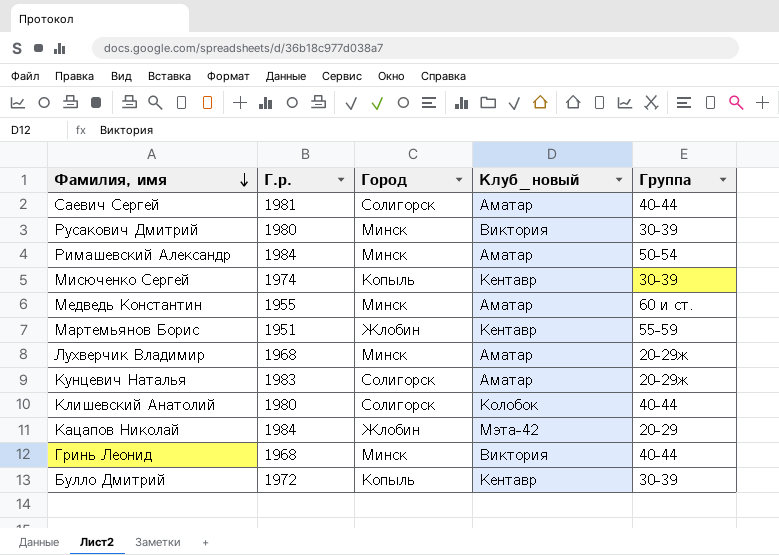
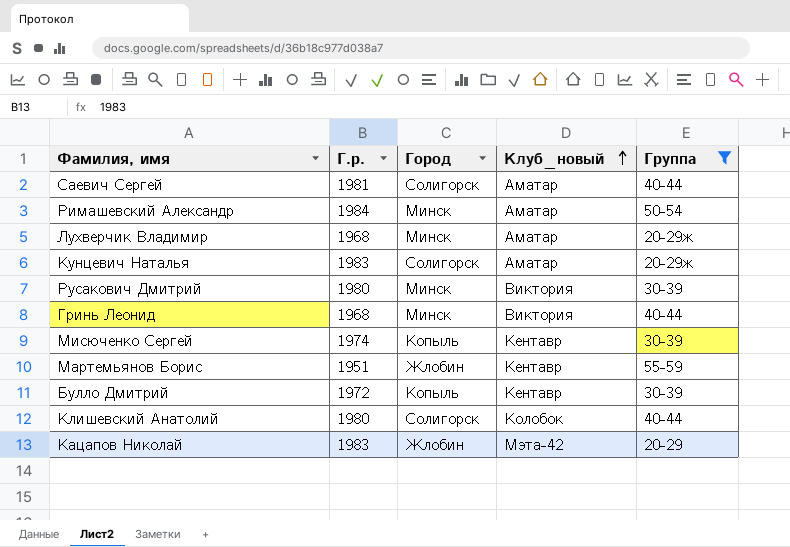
filter: none -> Группа != 60 и ст.
row order: Фамилия, имя descending -> Клуб_новый ascending
Кацапов Николай | Г.р.: 1984 -> 1983

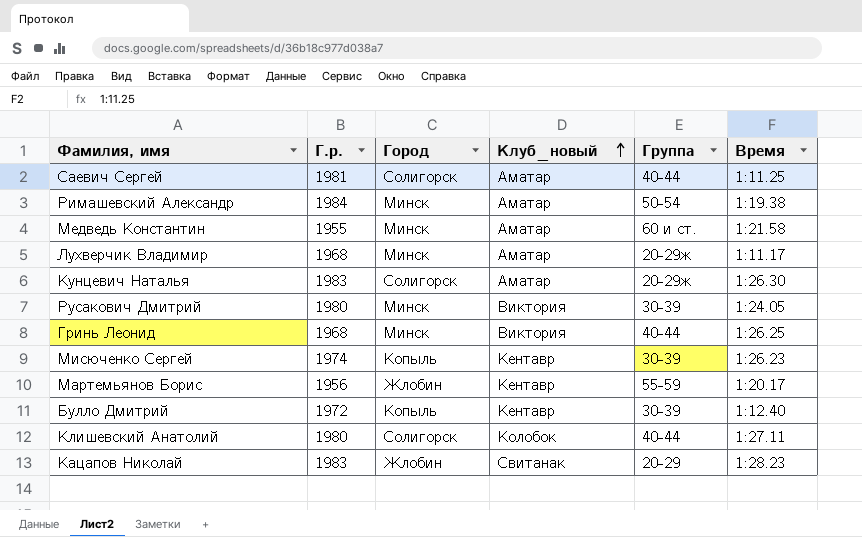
filter: Группа != 60 и ст. -> none
column Время | position: none -> 6
Мартемьянов Борис | Г.р.: 1951 -> 1956
Кацапов Николай | Клуб_новый: Мэта-42 -> Свитанак

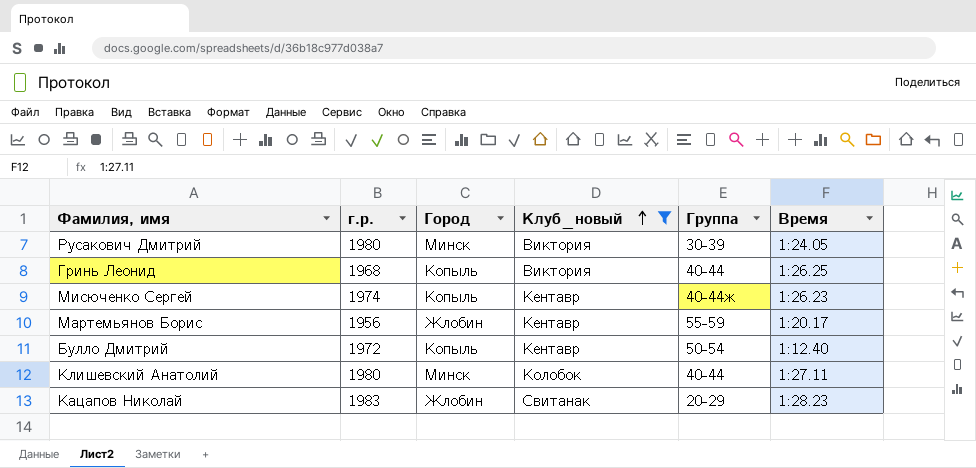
filter: none -> Клуб_новый != Аматар
column name: Г.р. -> г.р.
Гринь Леонид | Город: Минск -> Копыль
Мисюченко Сергей | Группа: 30-39 -> 40-44ж
Булло Дмитрий | Группа: 30-39 -> 50-54
Клишевский Анатолий | Город: Солигорск -> Минск

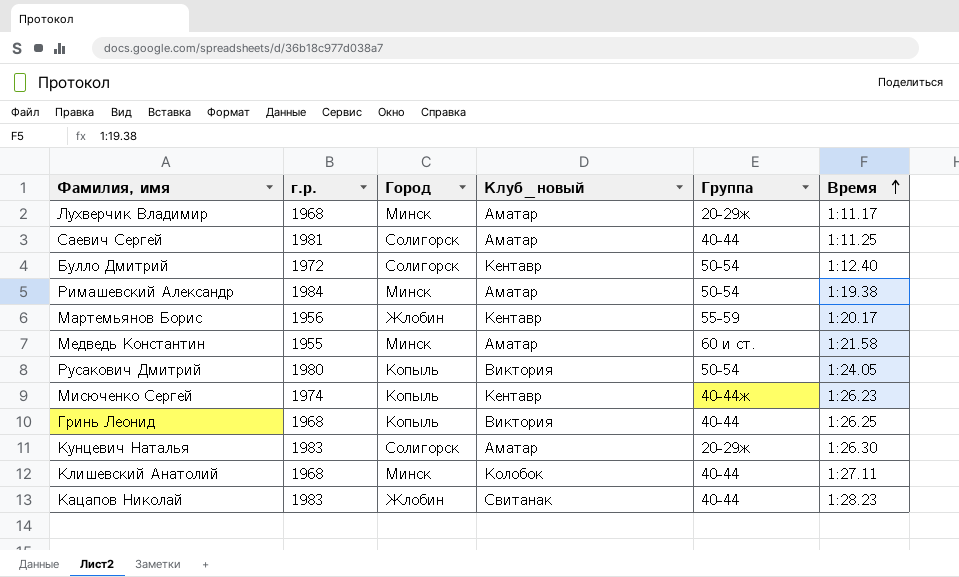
filter: Клуб_новый != Аматар -> none
row order: Клуб_новый ascending -> Время ascending
Булло Дмитрий | Город: Копыль -> Солигорск
Русакович Дмитрий | Город: Минск -> Копыль
Русакович Дмитрий | Группа: 30-39 -> 50-54
Клишевский Анатолий | г.р.: 1980 -> 1968
Кацапов Николай | Группа: 20-29 -> 40-44

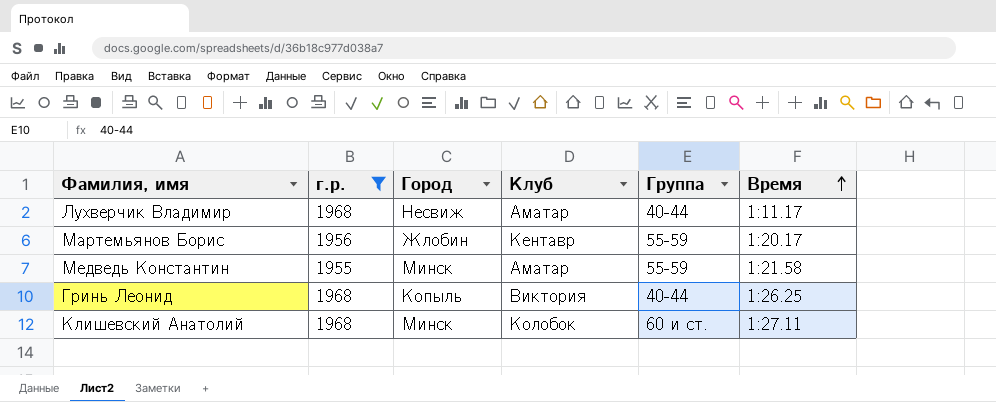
filter: none -> г.р. <= 1968
column name: Клуб_новый -> Клуб
Лухверчик Владимир | Город: Минск -> Несвиж
Лухверчик Владимир | Группа: 20-29ж -> 40-44
Медведь Константин | Группа: 60 и ст. -> 55-59
Клишевский Анатолий | Группа: 40-44 -> 60 и ст.

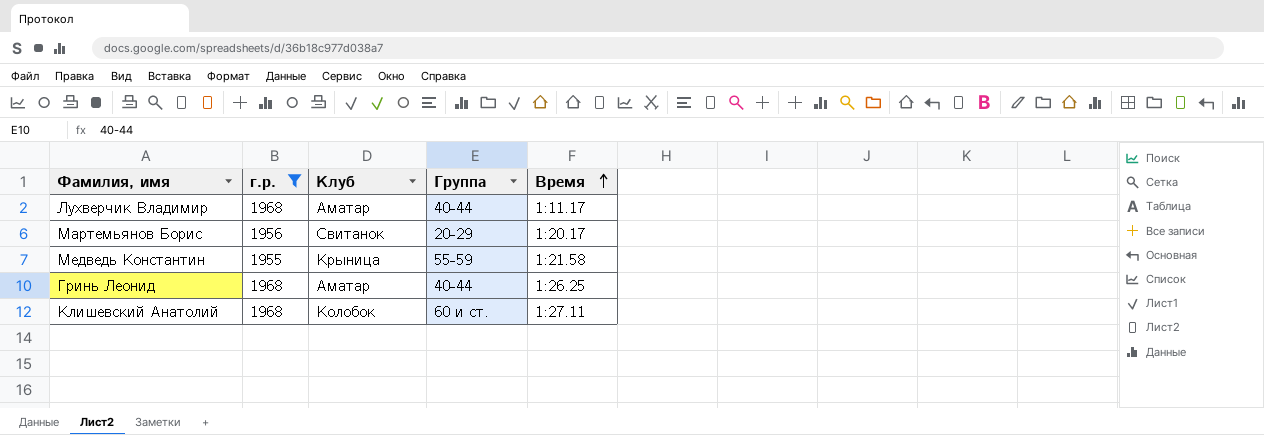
column Город | position: 3 -> none
Мартемьянов Борис | Клуб: Кентавр -> Свитанок
Мартемьянов Борис | Группа: 55-59 -> 20-29
Медведь Константин | Клуб: Аматар -> Крыница
Гринь Леонид | Клуб: Виктория -> Аматар

